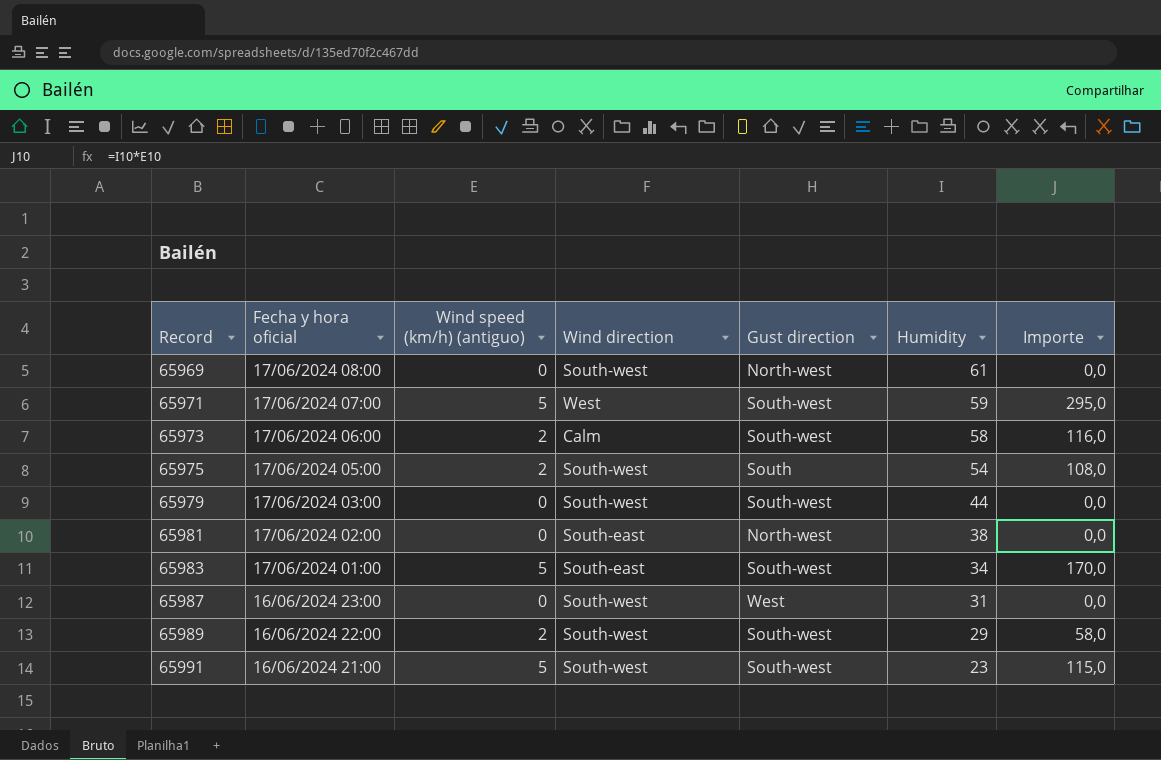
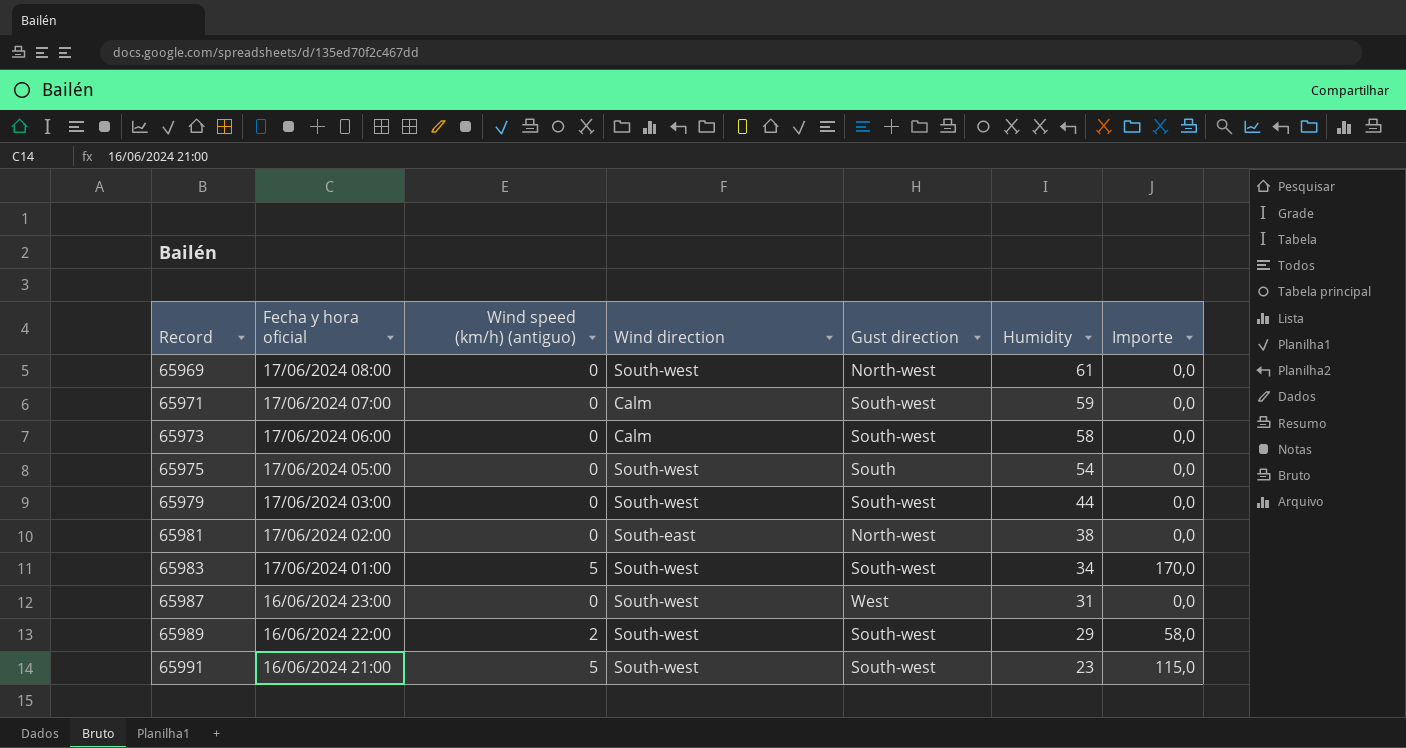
65971 | Wind speed (km/h) (antiguo): 5 -> 0
65971 | Wind direction: West -> Calm
65971 | Importe: 295,0 -> 0,0
65973 | Wind speed (km/h) (antiguo): 2 -> 0
65973 | Importe: 116,0 -> 0,0
65975 | Wind speed (km/h) (antiguo): 2 -> 0
65975 | Importe: 108,0 -> 0,0
65983 | Wind direction: South-east -> South-west

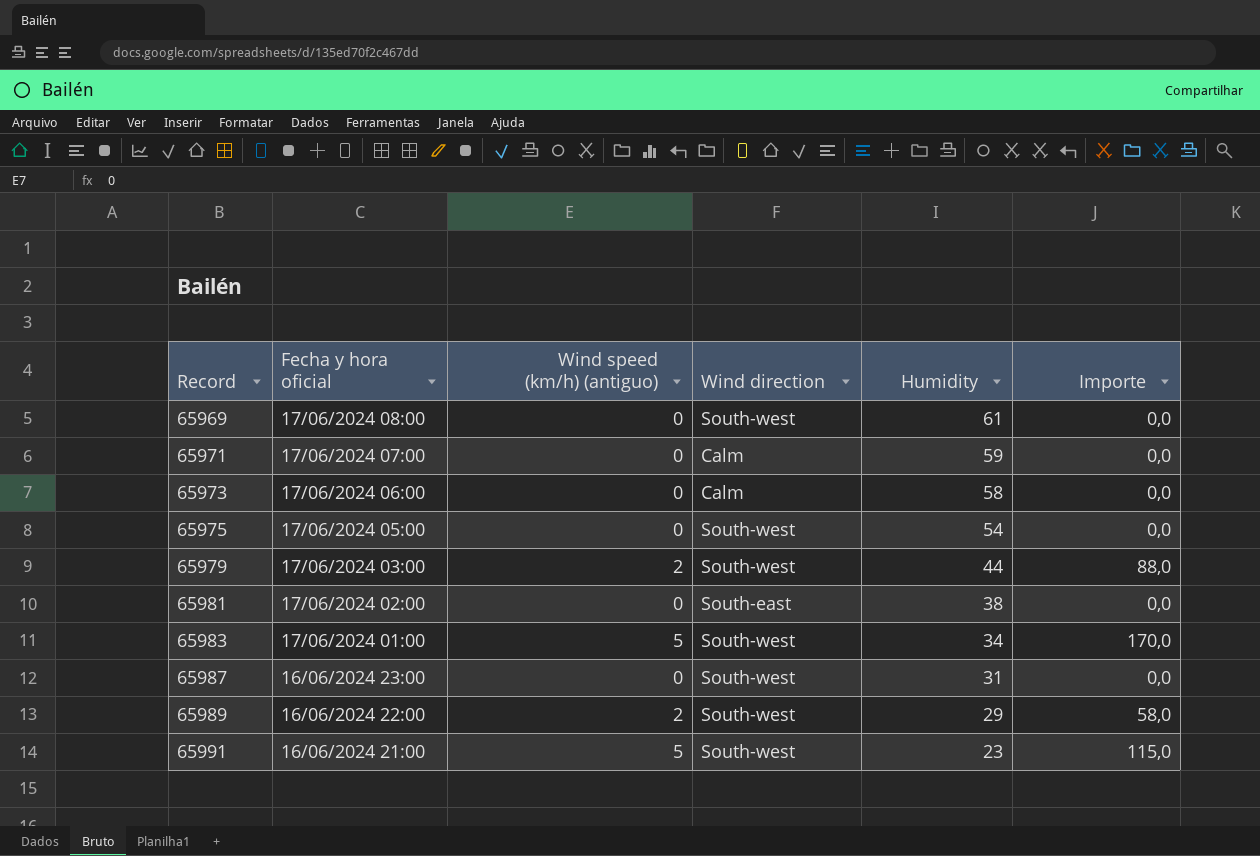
column Gust direction | position: 5 -> none
65979 | Wind speed (km/h) (antiguo): 0 -> 2
65979 | Importe: 0,0 -> 88,0

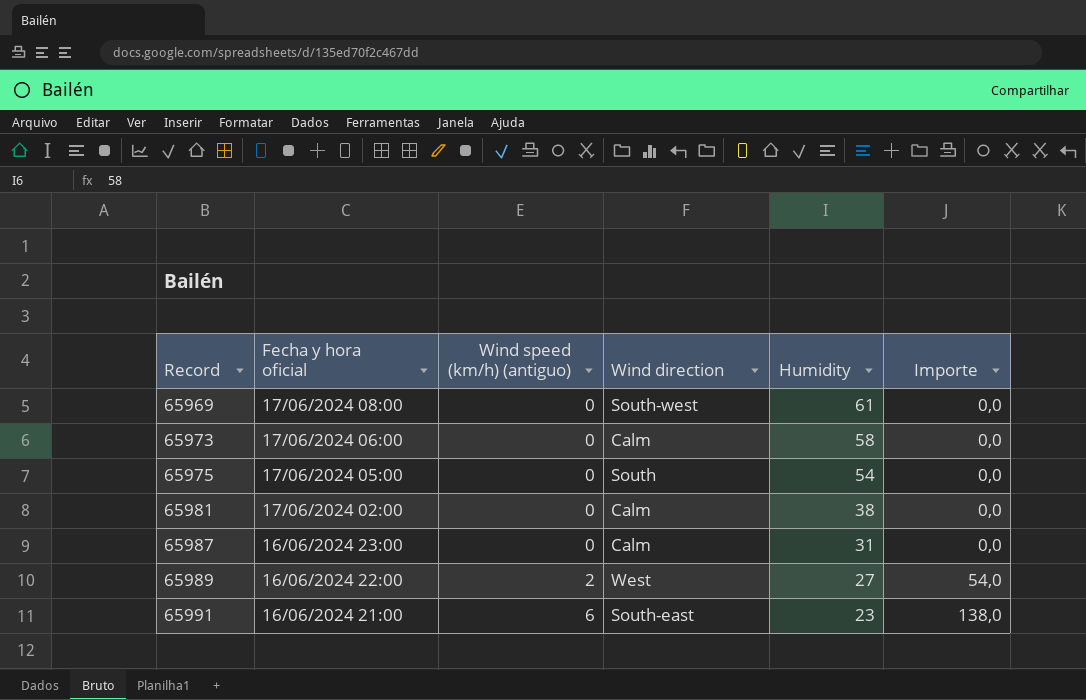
row 65971: 17/06/2024 07:00 | 0 | Calm | 59 | 0,0 -> none
row 65979: 17/06/2024 03:00 | 2 | South-west | 44 | 88,0 -> none
row 65983: 17/06/2024 01:00 | 5 | South-west | 34 | 170,0 -> none
65975 | Wind direction: South-west -> South
65981 | Wind direction: South-east -> Calm
65987 | Wind direction: South-west -> Calm
65989 | Wind direction: South-west -> West
65989 | Humidity: 29 -> 27
65989 | Importe: 58,0 -> 54,0
65991 | Wind speed (km/h) (antiguo): 5 -> 6
65991 | Wind direction: South-west -> South-east
65991 | Importe: 115,0 -> 138,0

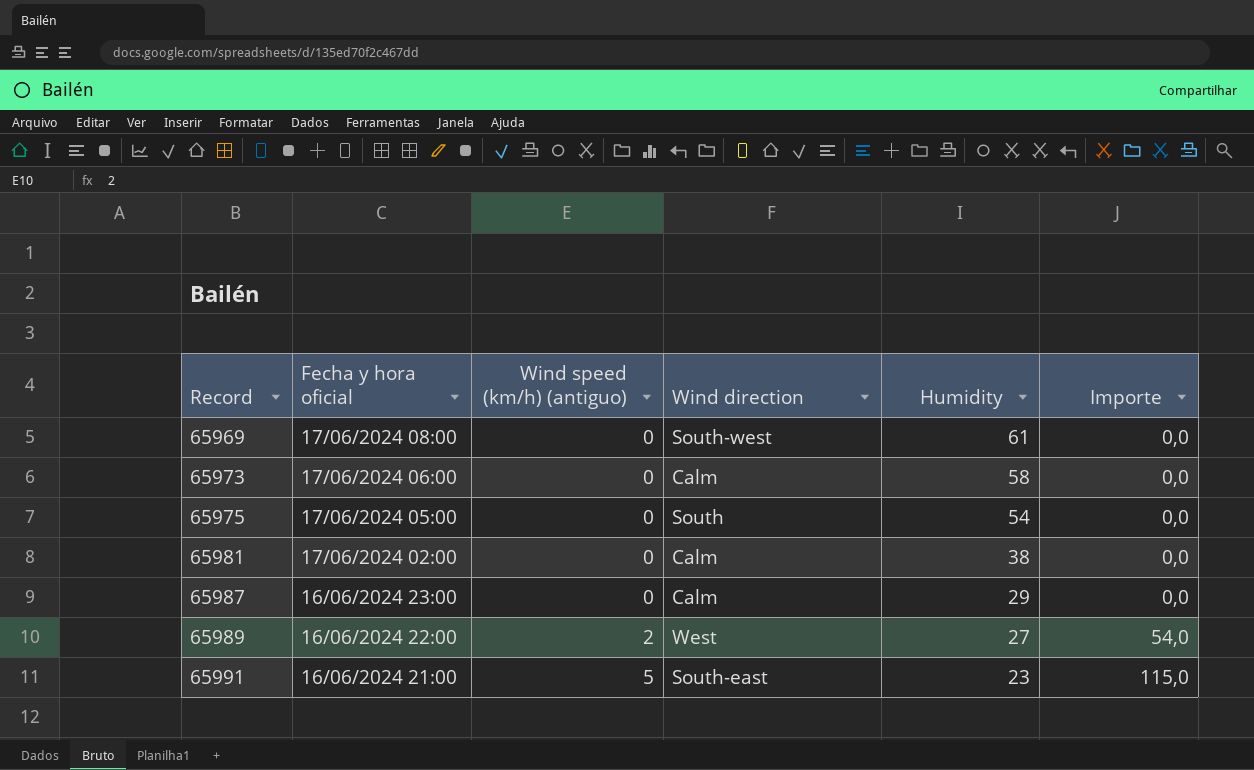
65987 | Humidity: 31 -> 29
65991 | Wind speed (km/h) (antiguo): 6 -> 5
65991 | Importe: 138,0 -> 115,0

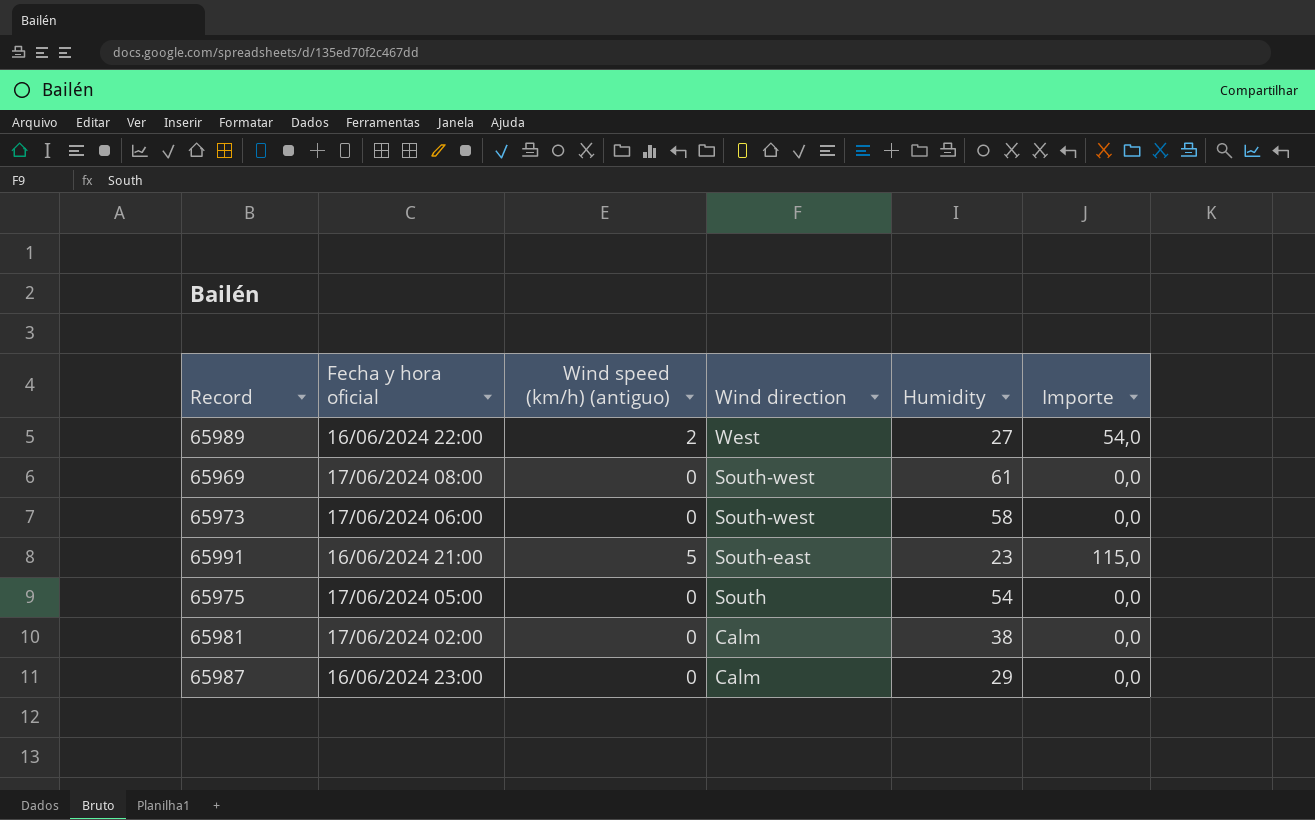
row order: Record ascending -> Wind direction descending
65973 | Wind direction: Calm -> South-west

